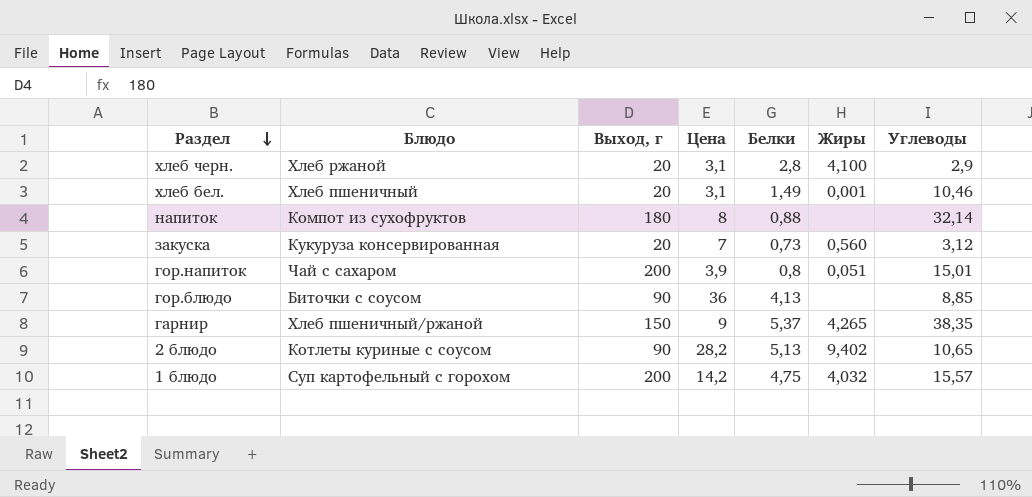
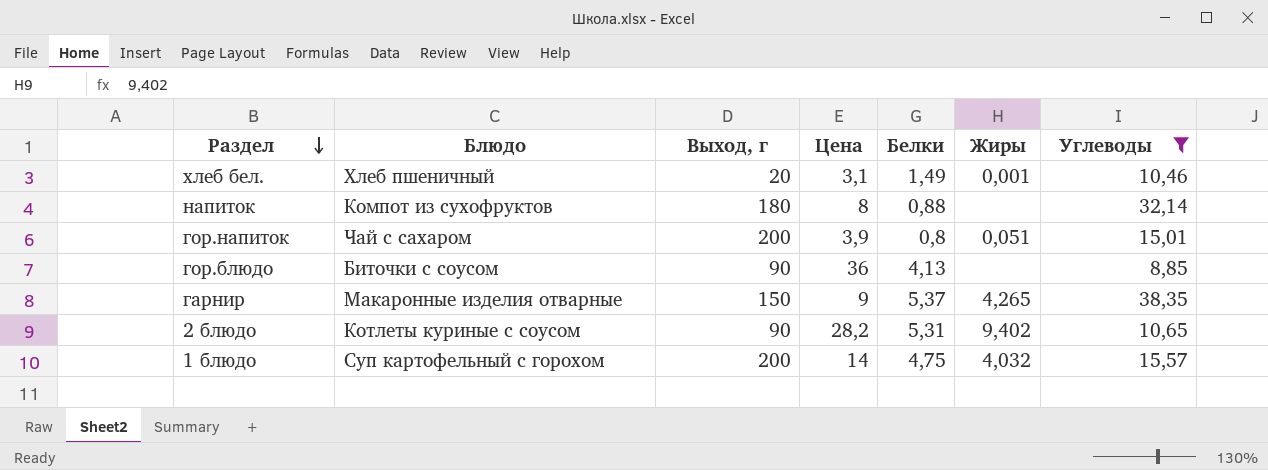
filter: none -> Углеводы >= 8,85
гарнир | Блюдо: Хлеб пшеничный/ржаной -> Макаронные изделия отварные
2 блюдо | Белки: 5,13 -> 5,31
1 блюдо | Цена: 14,2 -> 14

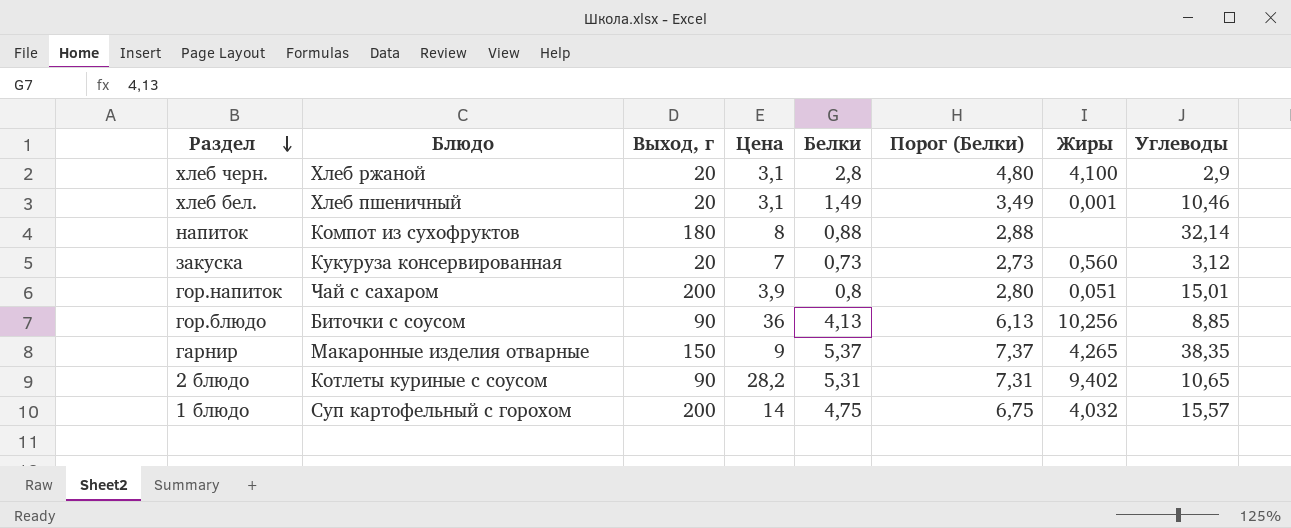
filter: Углеводы >= 8,85 -> none
column Порог (Белки) | formula: none -> [Белки] + 2
гор.блюдо | Жиры: none -> 10,256

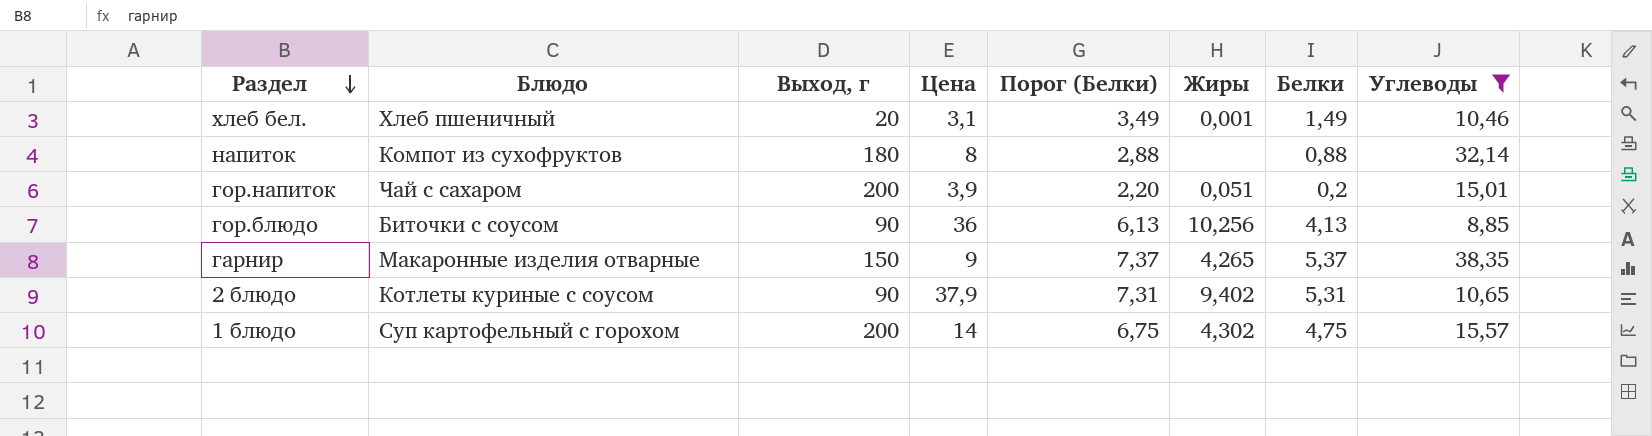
filter: none -> Углеводы >= 8,85
column Белки | position: 5 -> 7
гор.напиток | Порог (Белки): 2,80 -> 2,20
гор.напиток | Белки: 0,8 -> 0,2
2 блюдо | Цена: 28,2 -> 37,9
1 блюдо | Жиры: 4,032 -> 4,302

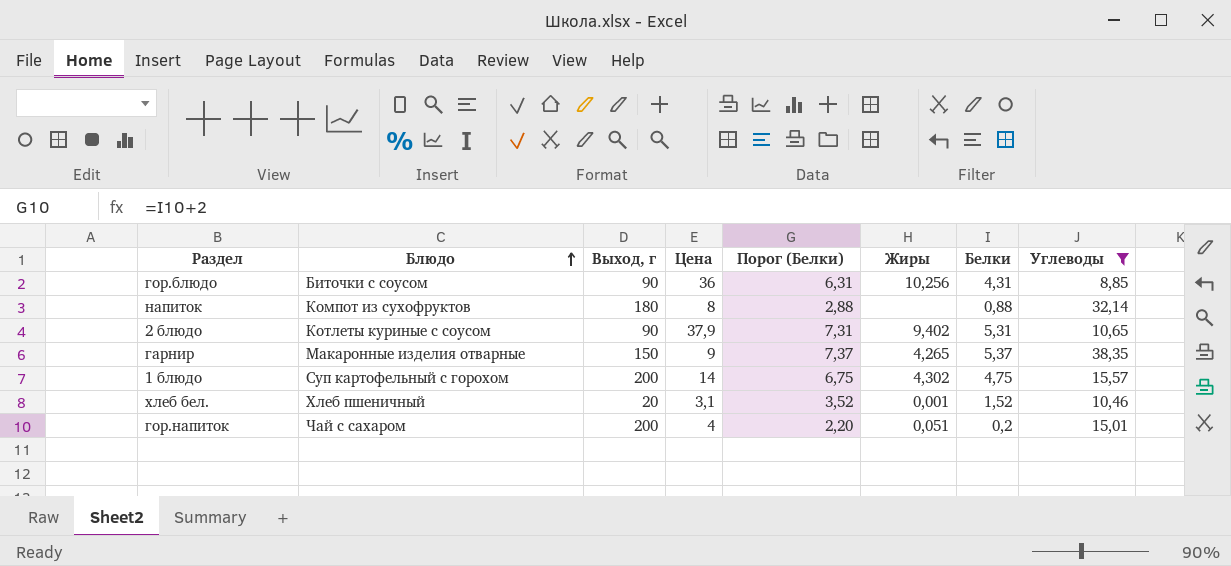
row order: Раздел descending -> Блюдо ascending
гор.блюдо | Порог (Белки): 6,13 -> 6,31
гор.блюдо | Белки: 4,13 -> 4,31
хлеб бел. | Порог (Белки): 3,49 -> 3,52
хлеб бел. | Белки: 1,49 -> 1,52
гор.напиток | Цена: 3,9 -> 4

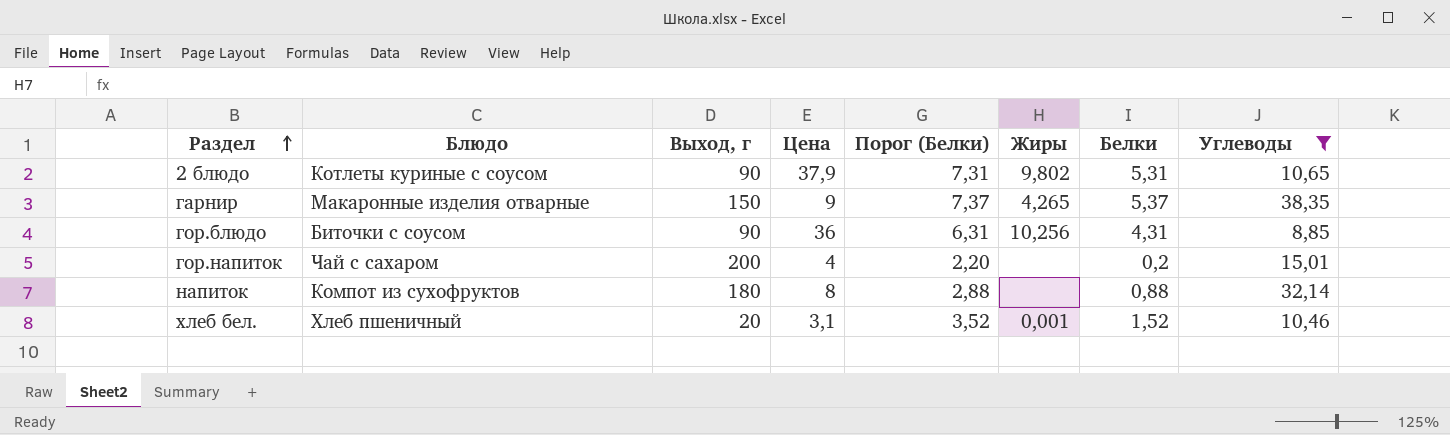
row order: Блюдо ascending -> Раздел ascending
row 1 блюдо: Суп картофельный с горохом | 200 | 14 | 6,75 | 4,302 | 4,75 | 15,57 -> none
2 блюдо | Жиры: 9,402 -> 9,802
гор.напиток | Жиры: 0,051 -> none

